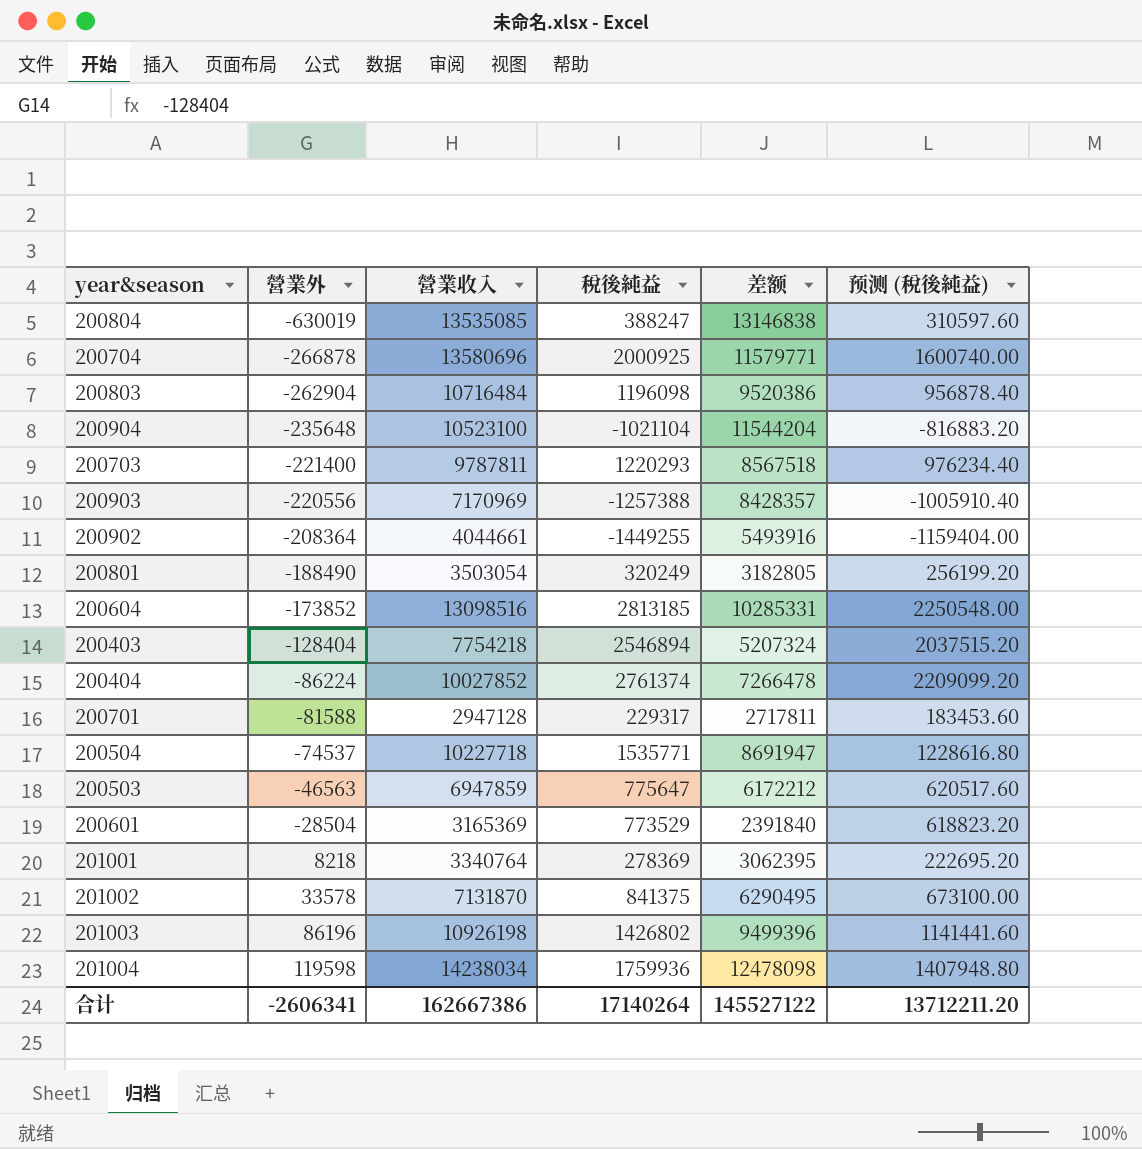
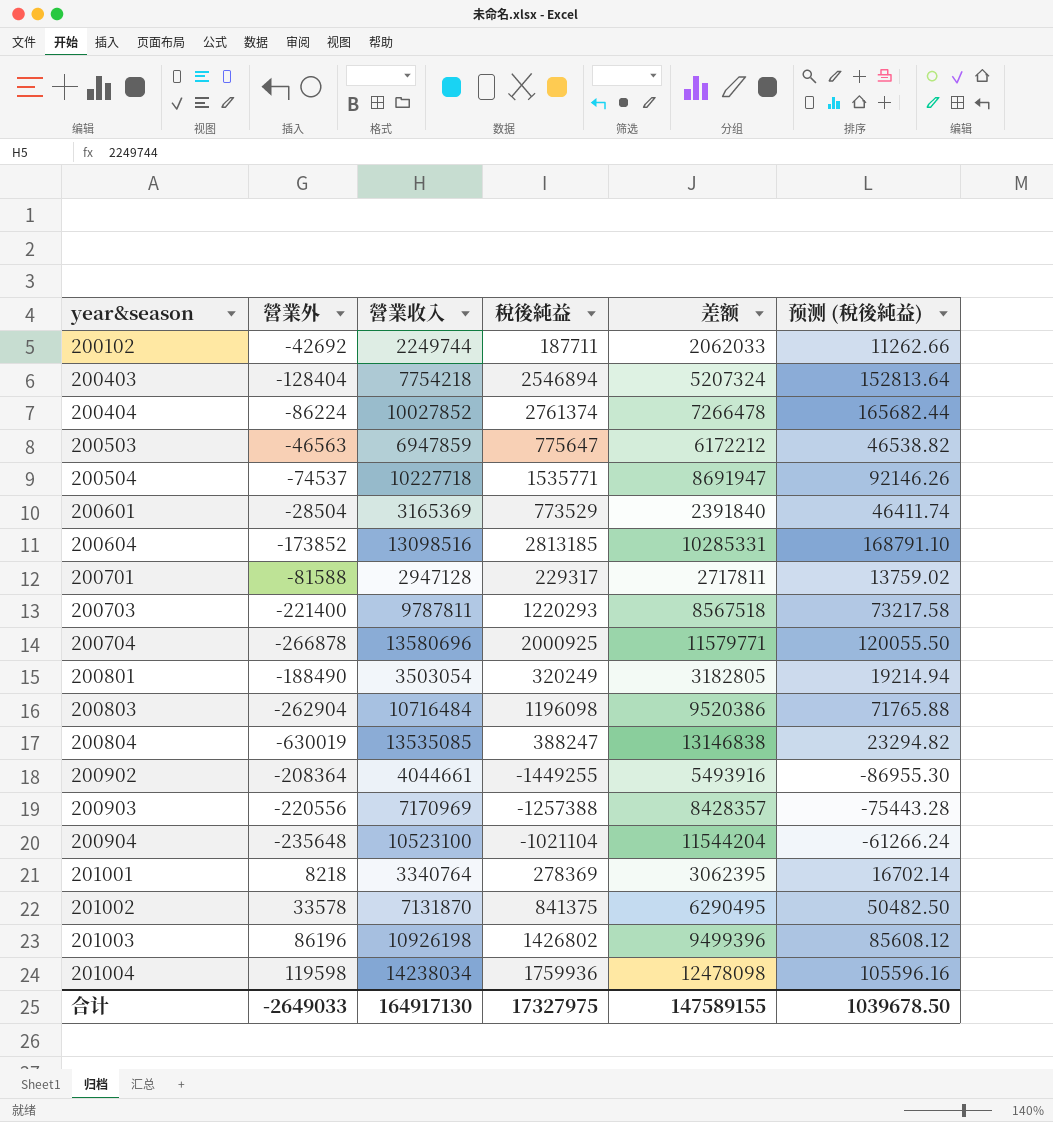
row order: 營業外 ascending -> year&season ascending
column 预测 (稅後純益) | formula: [稅後純益] * 0.8 -> [稅後純益] * 0.06
row 200102: none -> -42692 | 2249744 | 187711 | 2062033 | 11262.66
合计 | 營業外: -2606341 -> -2649033
合计 | 營業收入: 162667386 -> 164917130
合计 | 稅後純益: 17140264 -> 17327975
合计 | 差额: 145527122 -> 147589155
合计 | 预测 (稅後純益): 13712211.20 -> 1039678.50

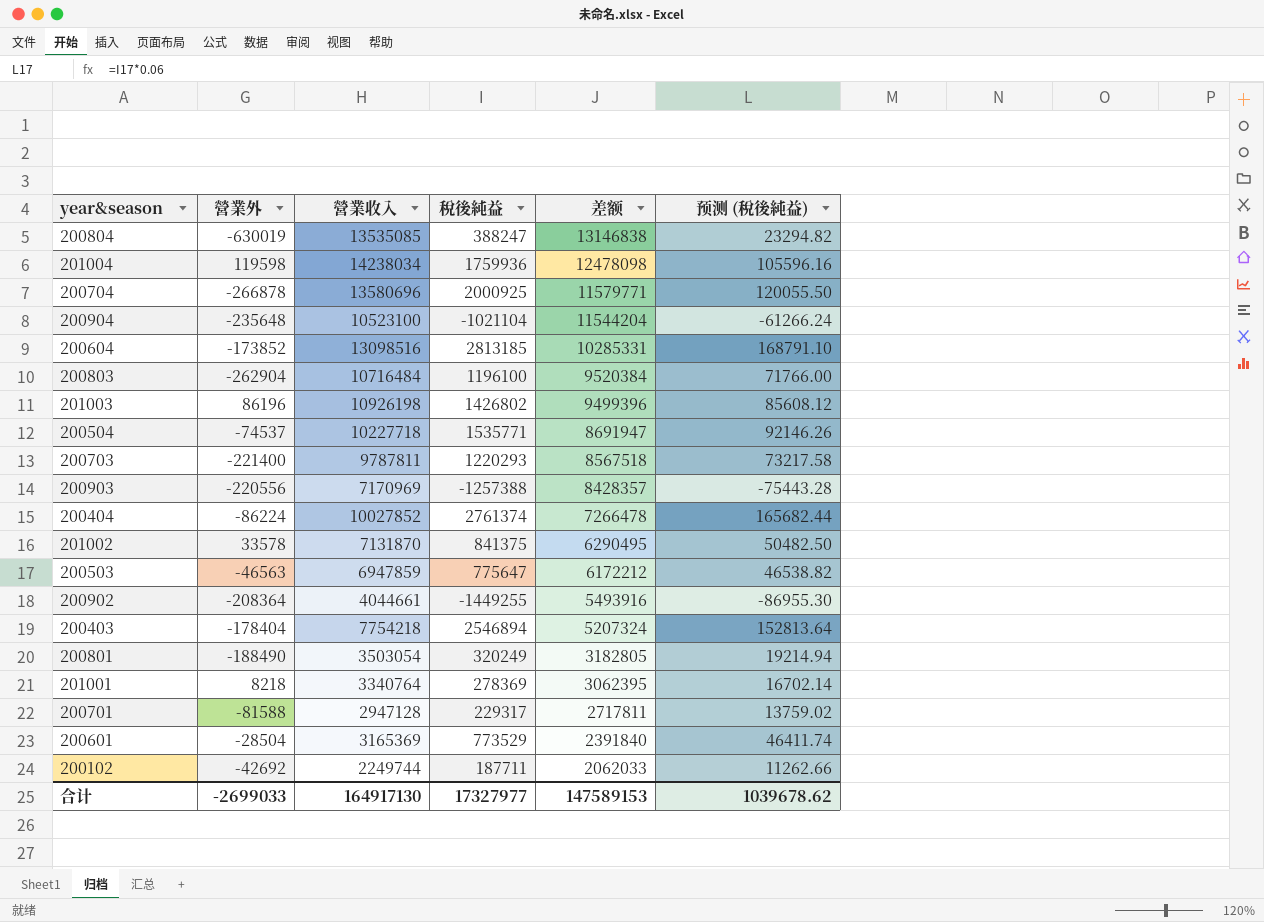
row order: year&season ascending -> 差额 descending
200803 | 稅後純益: 1196098 -> 1196100
200803 | 差额: 9520386 -> 9520384
200803 | 预测 (稅後純益): 71765.88 -> 71766.00
200403 | 營業外: -128404 -> -178404
合计 | 營業外: -2649033 -> -2699033
合计 | 稅後純益: 17327975 -> 17327977
合计 | 差额: 147589155 -> 147589153
合计 | 预测 (稅後純益): 1039678.50 -> 1039678.62

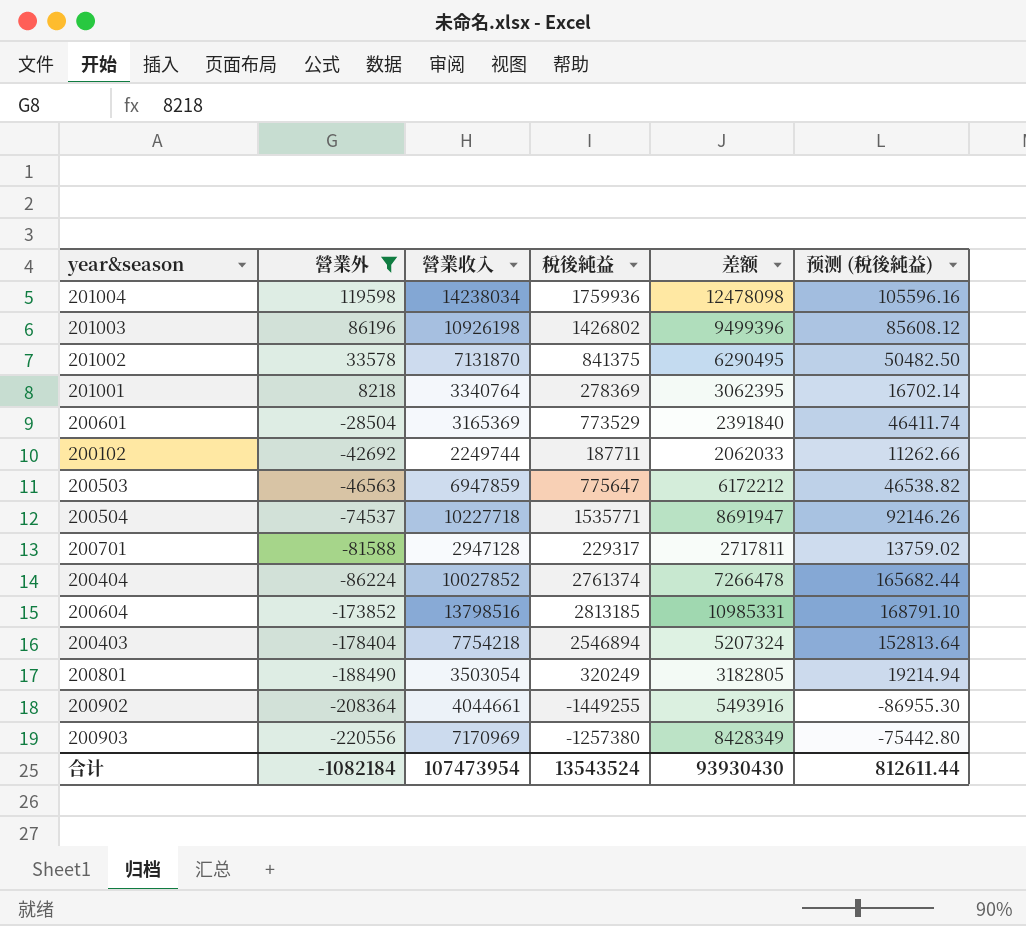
filter: none -> 營業外 >= -220556
row order: 差额 descending -> 營業外 descending
200604 | 營業收入: 13098516 -> 13798516
200604 | 差额: 10285331 -> 10985331
200903 | 稅後純益: -1257388 -> -1257380
200903 | 差额: 8428357 -> 8428349
200903 | 预测 (稅後純益): -75443.28 -> -75442.80
合计 | 營業外: -2699033 -> -1082184
合计 | 營業收入: 164917130 -> 107473954
合计 | 稅後純益: 17327977 -> 13543524
合计 | 差额: 147589153 -> 93930430
合计 | 预测 (稅後純益): 1039678.62 -> 812611.44

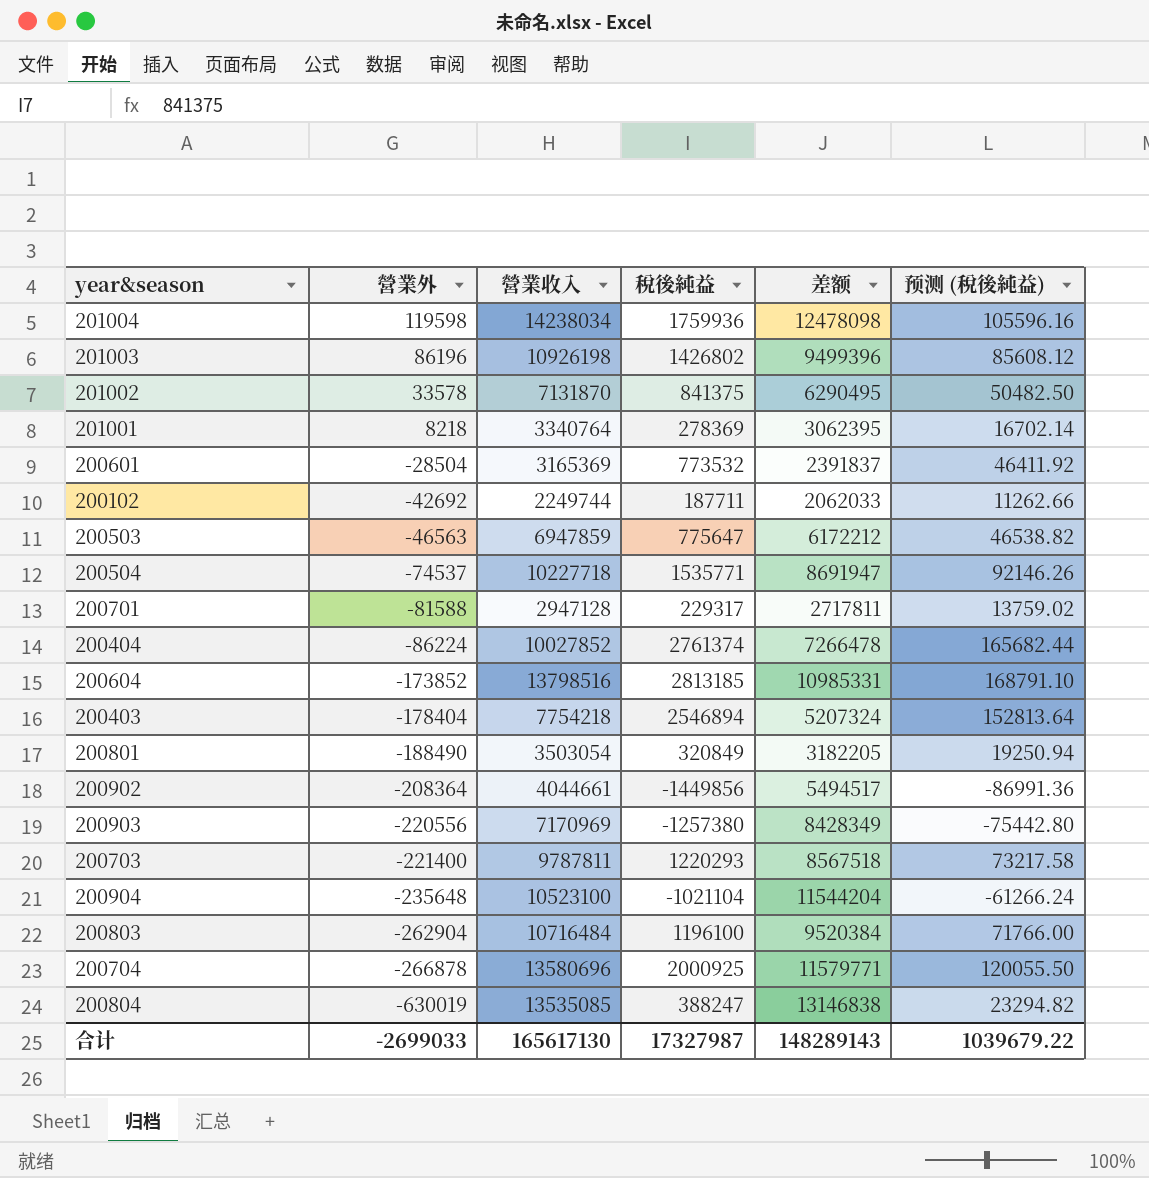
filter: 營業外 >= -220556 -> none
200601 | 稅後純益: 773529 -> 773532
200601 | 差额: 2391840 -> 2391837
200601 | 预测 (稅後純益): 46411.74 -> 46411.92
200801 | 稅後純益: 320249 -> 320849
200801 | 差额: 3182805 -> 3182205
200801 | 预测 (稅後純益): 19214.94 -> 19250.94
200902 | 稅後純益: -1449255 -> -1449856
200902 | 差额: 5493916 -> 5494517
200902 | 预测 (稅後純益): -86955.30 -> -86991.36
合计 | 營業外: -1082184 -> -2699033
合计 | 營業收入: 107473954 -> 165617130
合计 | 稅後純益: 13543524 -> 17327987
合计 | 差额: 93930430 -> 148289143
合计 | 预测 (稅後純益): 812611.44 -> 1039679.22

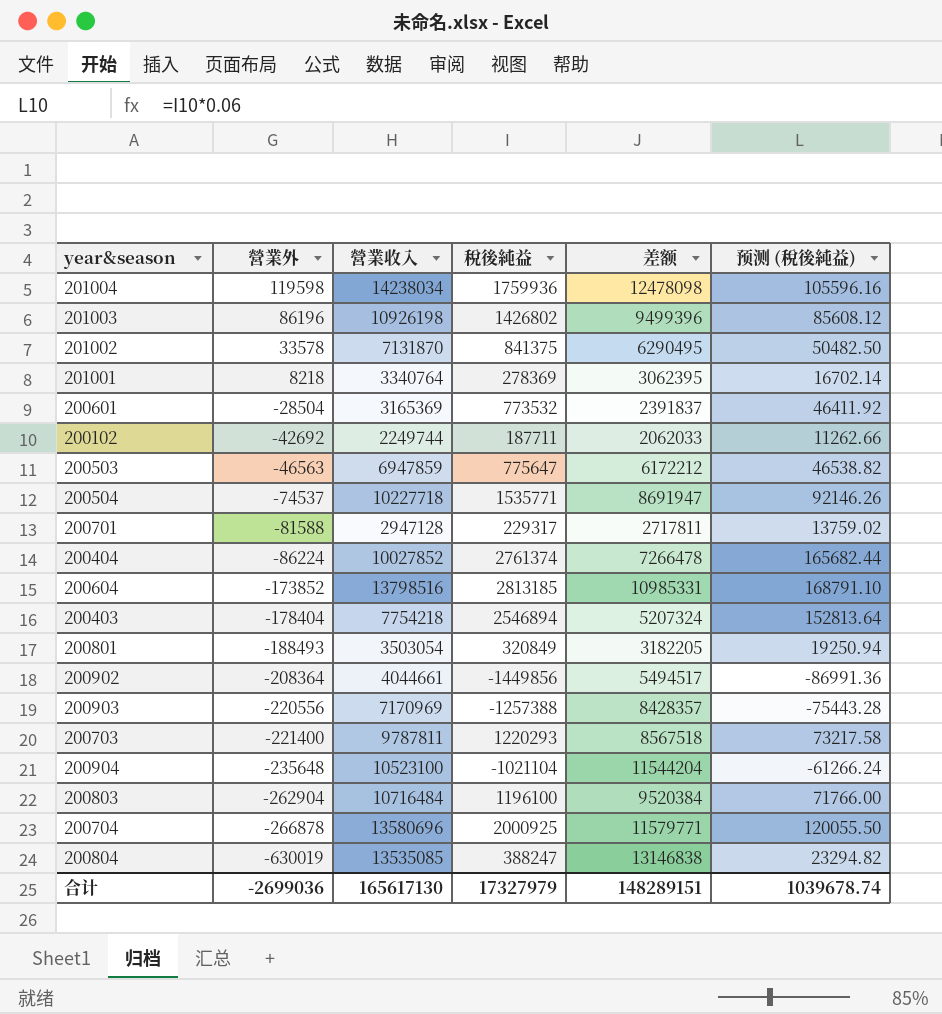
200801 | 營業外: -188490 -> -188493
200903 | 稅後純益: -1257380 -> -1257388
200903 | 差额: 8428349 -> 8428357
200903 | 预测 (稅後純益): -75442.80 -> -75443.28
合计 | 營業外: -2699033 -> -2699036
合计 | 稅後純益: 17327987 -> 17327979
合计 | 差额: 148289143 -> 148289151
合计 | 预测 (稅後純益): 1039679.22 -> 1039678.74

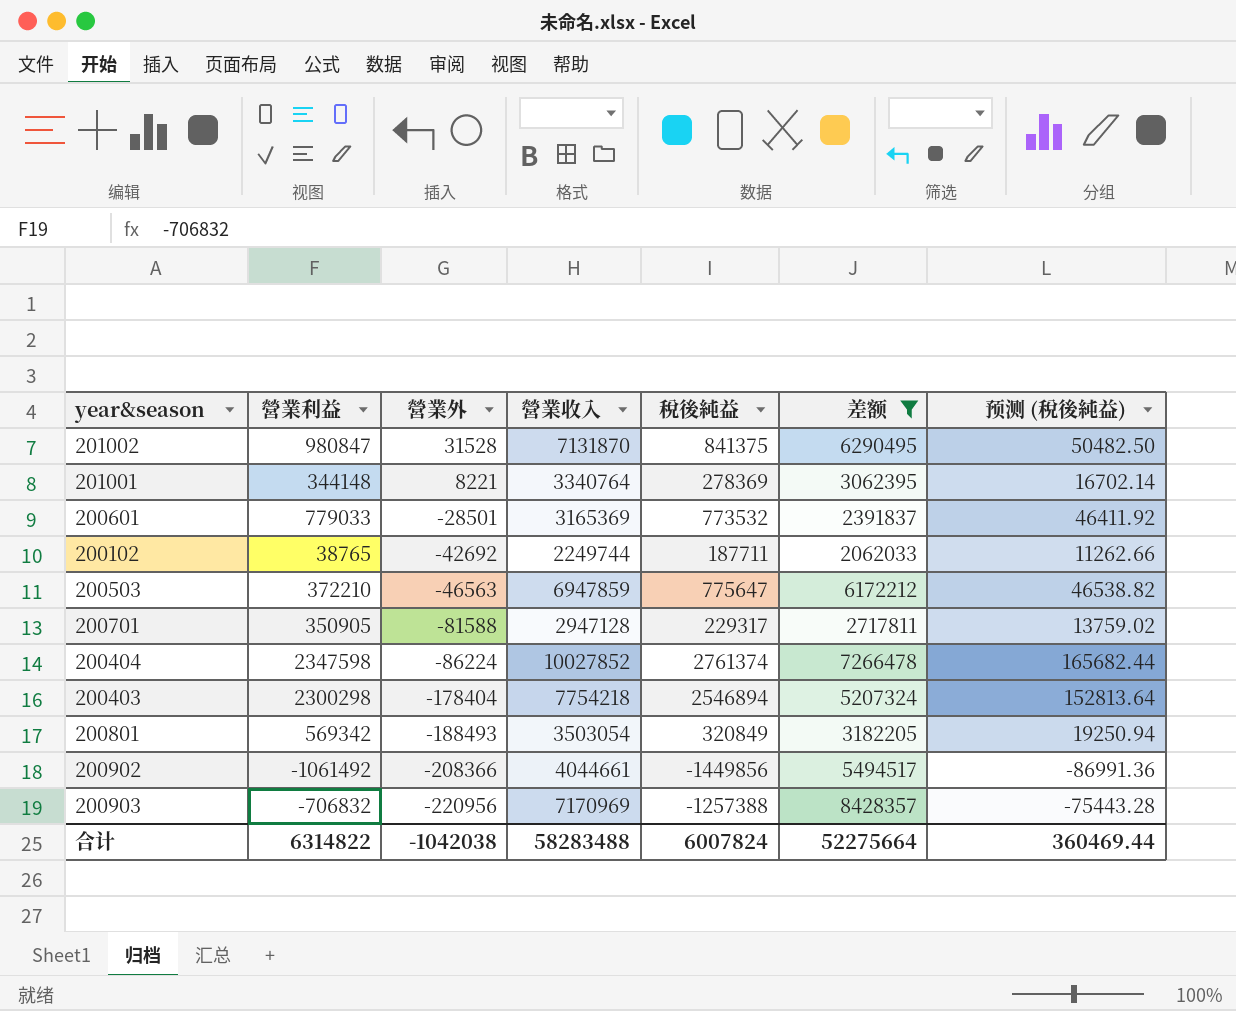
filter: none -> 差额 <= 8428357
column 營業利益 | position: none -> 2
201002 | 營業外: 33578 -> 31528
201001 | 營業外: 8218 -> 8221
200601 | 營業外: -28504 -> -28501
200902 | 營業外: -208364 -> -208366
200903 | 營業外: -220556 -> -220956
合计 | 營業外: -2699036 -> -1042038
合计 | 營業收入: 165617130 -> 58283488
合计 | 稅後純益: 17327979 -> 6007824
合计 | 差额: 148289151 -> 52275664
合计 | 预测 (稅後純益): 1039678.74 -> 360469.44

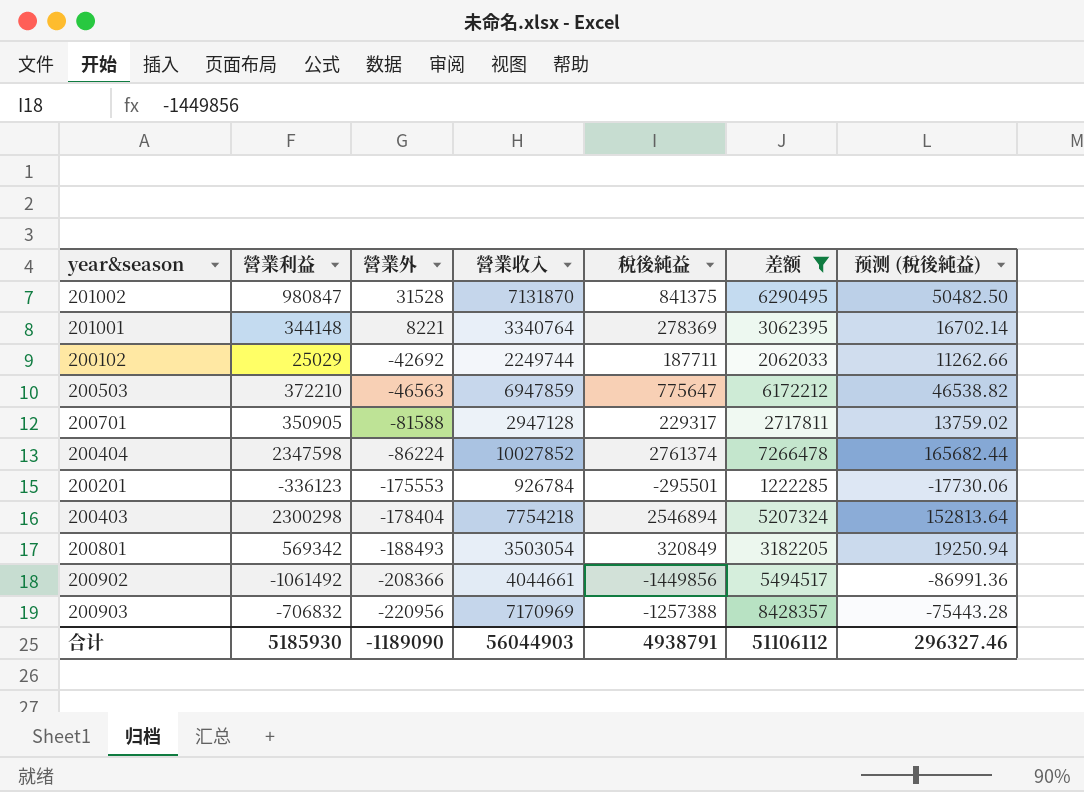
row 200601: 779033 | -28501 | 3165369 | 773532 | 2391837 | 46411.92 -> none
200102 | 營業利益: 38765 -> 25029
row 200201: none -> -336123 | -175553 | 926784 | -295501 | 1222285 | -17730.06
合计 | 營業利益: 6314822 -> 5185930
合计 | 營業外: -1042038 -> -1189090
合计 | 營業收入: 58283488 -> 56044903
合计 | 稅後純益: 6007824 -> 4938791
合计 | 差额: 52275664 -> 51106112
合计 | 预测 (稅後純益): 360469.44 -> 296327.46

